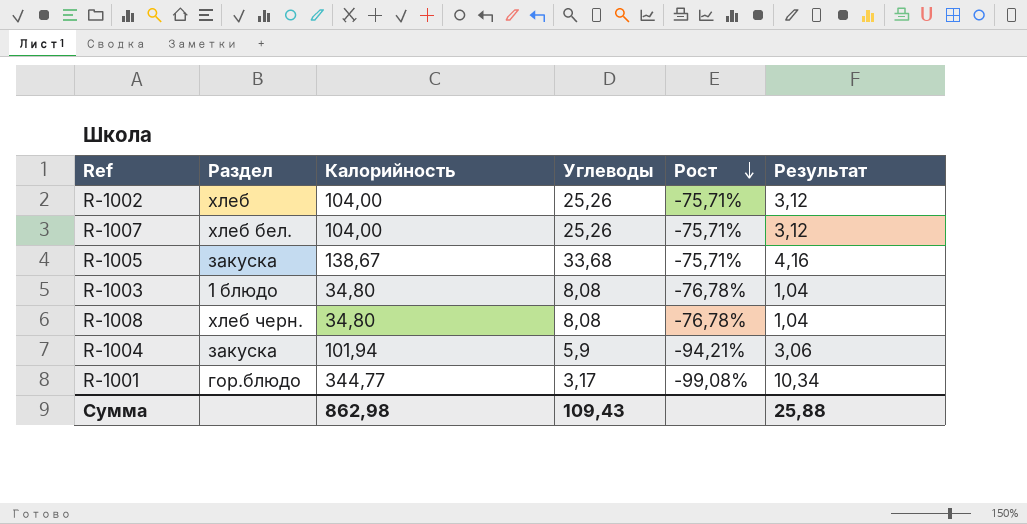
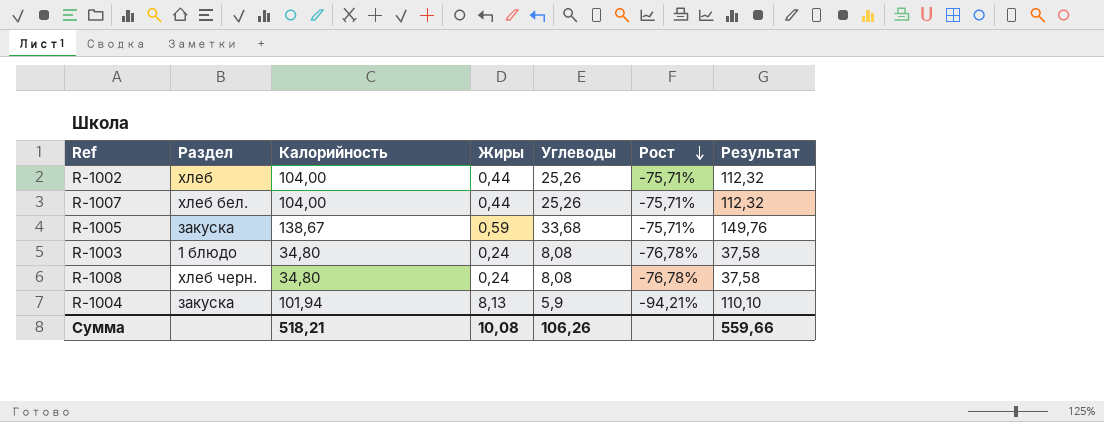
column Жиры | position: none -> 4
column Результат | formula: [Калорийность] * 0,03 -> [Калорийность] * 1,08
row R-1001: гор.блюдо | 344,77 | 3,17 | -99,08% | 10,34 -> none
Сумма | Калорийность: 862,98 -> 518,21
Сумма | Углеводы: 109,43 -> 106,26
Сумма | Результат: 25,88 -> 559,66

